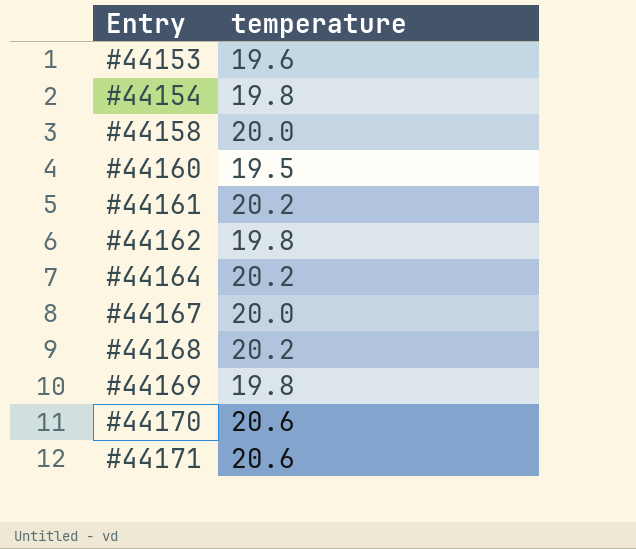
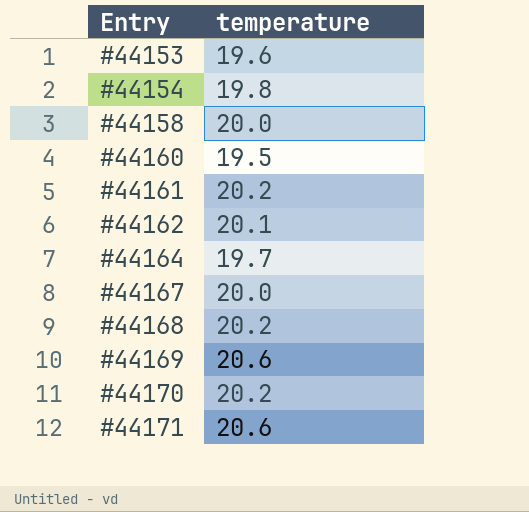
#44162 | temperature: 19.8 -> 20.1
#44164 | temperature: 20.2 -> 19.7
#44169 | temperature: 19.8 -> 20.6
#44170 | temperature: 20.6 -> 20.2

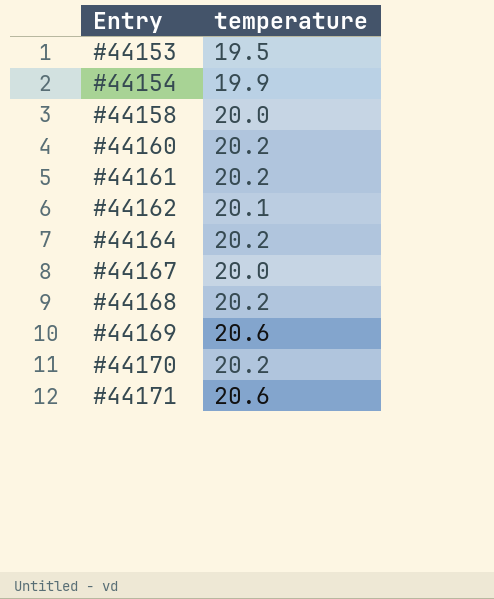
#44153 | temperature: 19.6 -> 19.5
#44154 | temperature: 19.8 -> 19.9
#44160 | temperature: 19.5 -> 20.2
#44164 | temperature: 19.7 -> 20.2

